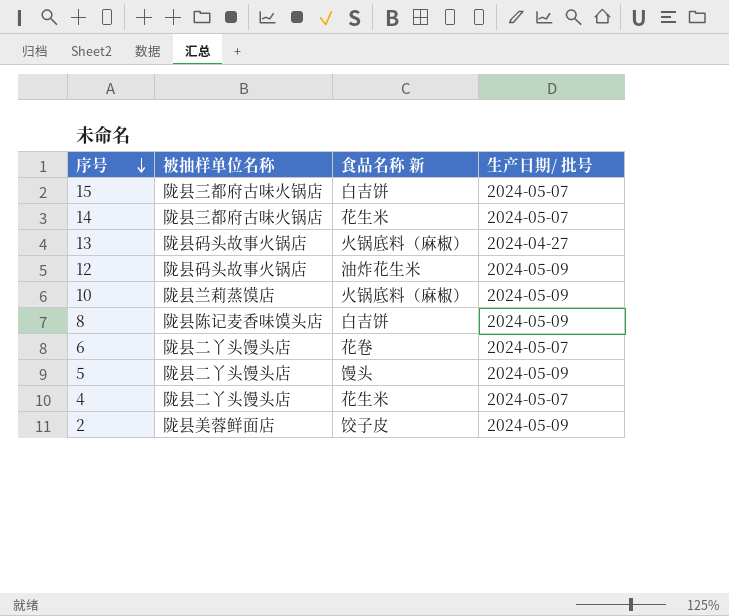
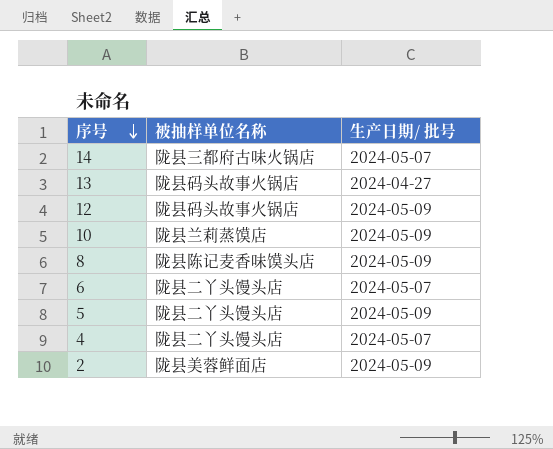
column 食品名称 新 | position: 3 -> none
row 15: 陇县三都府古味火锅店 | 白吉饼 | 2024-05-07 -> none

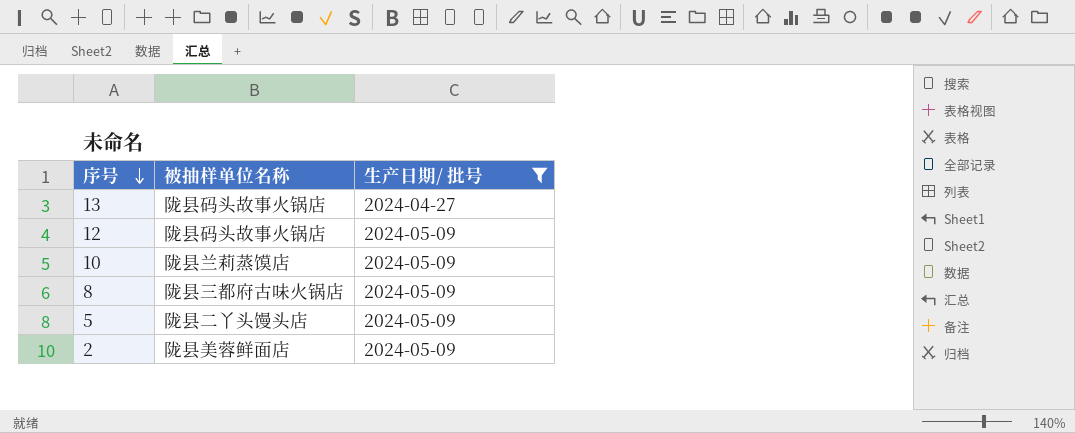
filter: none -> 生产日期/ 批号 != 2024-05-07
8 | 被抽样单位名称: 陇县陈记麦香味馍头店 -> 陇县三都府古味火锅店

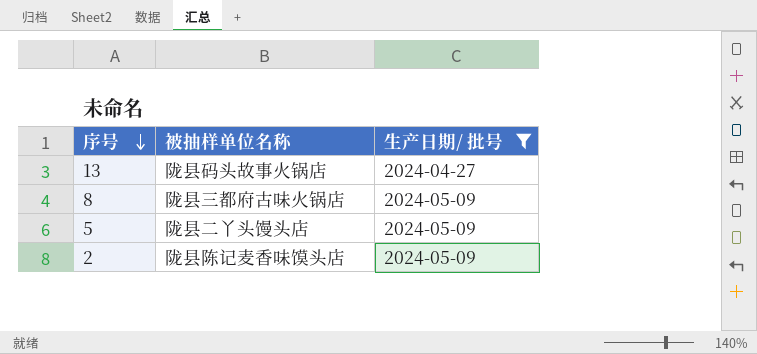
row 12: 陇县码头故事火锅店 | 2024-05-09 -> none
row 10: 陇县兰莉蒸馍店 | 2024-05-09 -> none
2 | 被抽样单位名称: 陇县美蓉鲜面店 -> 陇县陈记麦香味馍头店

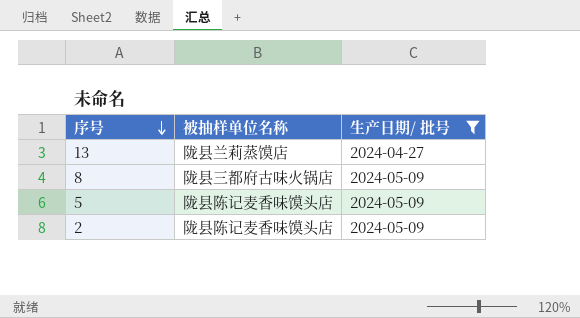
13 | 被抽样单位名称: 陇县码头故事火锅店 -> 陇县兰莉蒸馍店
5 | 被抽样单位名称: 陇县二丫头馒头店 -> 陇县陈记麦香味馍头店

